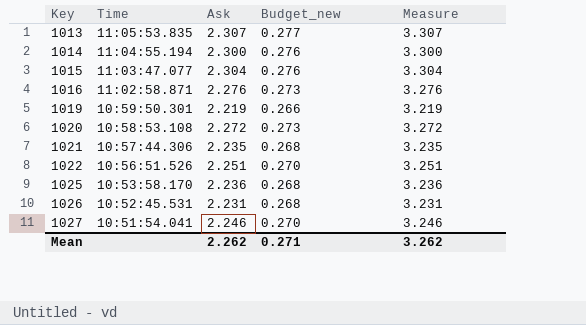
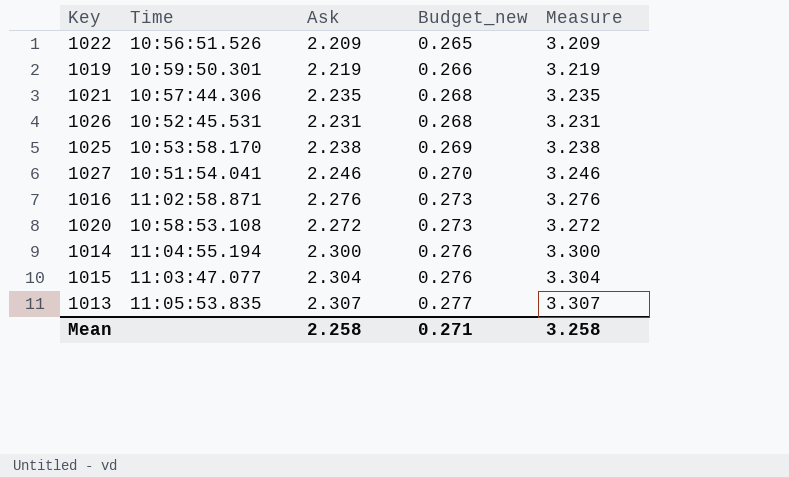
row order: Key ascending -> Budget_new ascending
1022 | Ask: 2.251 -> 2.209
1022 | Budget_new: 0.270 -> 0.265
1022 | Measure: 3.251 -> 3.209
1025 | Ask: 2.236 -> 2.238
1025 | Budget_new: 0.268 -> 0.269
1025 | Measure: 3.236 -> 3.238
Mean | Ask: 2.262 -> 2.258
Mean | Measure: 3.262 -> 3.258

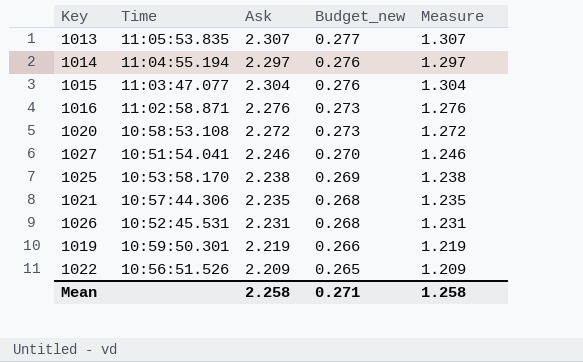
row order: Budget_new ascending -> Budget_new descending
column Measure | formula: [Ask] + 1 -> [Ask] - 1
1014 | Ask: 2.300 -> 2.297
Mean | Measure: 3.258 -> 1.258

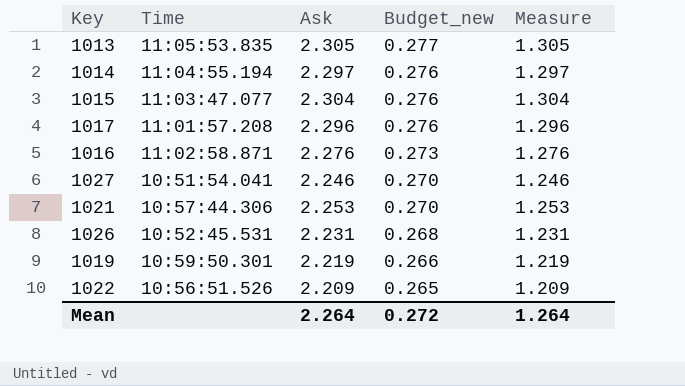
row 1020: 10:58:53.108 | 2.272 | 0.273 | 1.272 -> none
row 1025: 10:53:58.170 | 2.238 | 0.269 | 1.238 -> none
1013 | Ask: 2.307 -> 2.305
1013 | Measure: 1.307 -> 1.305
row 1017: none -> 11:01:57.208 | 2.296 | 0.276 | 1.296
1021 | Ask: 2.235 -> 2.253
1021 | Budget_new: 0.268 -> 0.270
1021 | Measure: 1.235 -> 1.253
Mean | Ask: 2.258 -> 2.264
Mean | Budget_new: 0.271 -> 0.272
Mean | Measure: 1.258 -> 1.264

